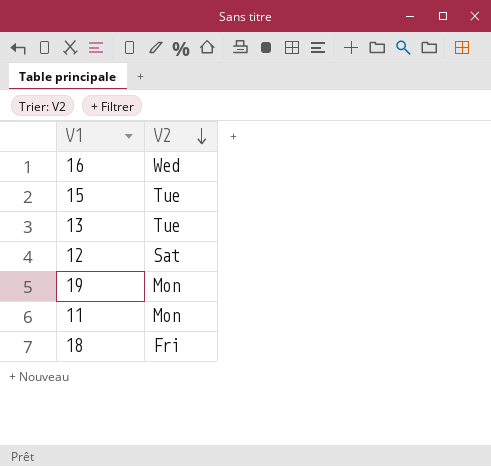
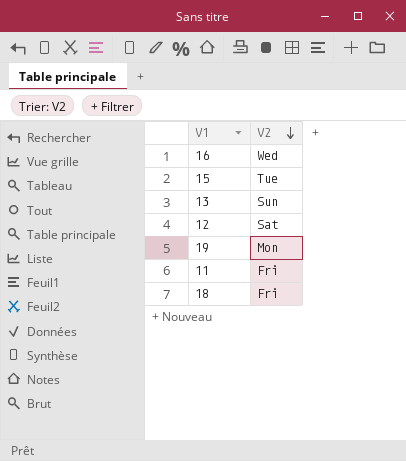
13 | V2: Tue -> Sun
11 | V2: Mon -> Fri

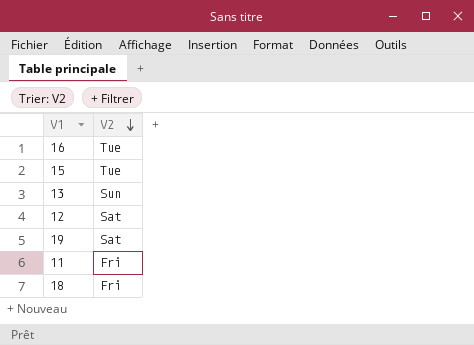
16 | V2: Wed -> Tue
19 | V2: Mon -> Sat

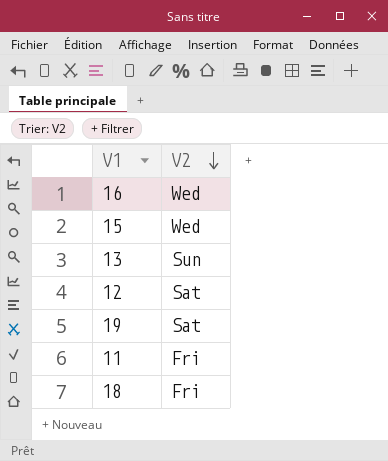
16 | V2: Tue -> Wed
15 | V2: Tue -> Wed

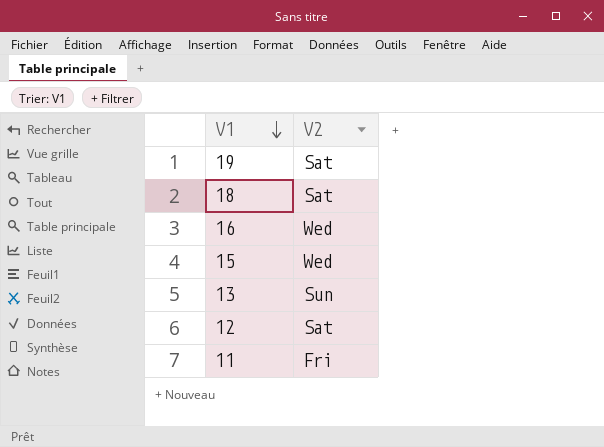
row order: V2 descending -> V1 descending
18 | V2: Fri -> Sat

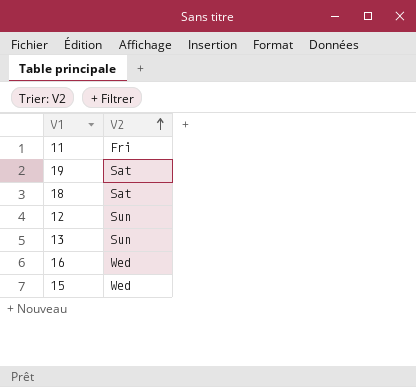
row order: V1 descending -> V2 ascending
12 | V2: Sat -> Sun

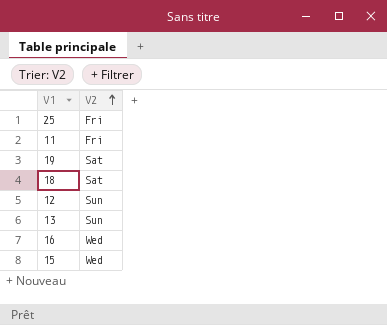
row 25: none -> Fri

